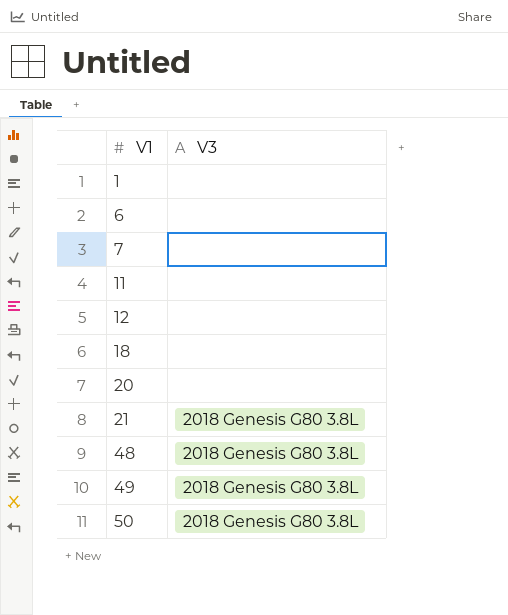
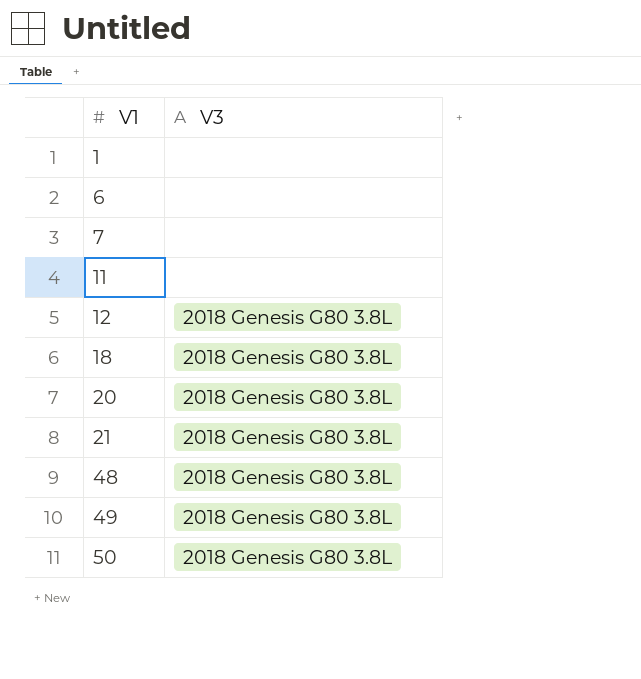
12 | V3: none -> 2018 Genesis G80 3.8L
18 | V3: none -> 2018 Genesis G80 3.8L
20 | V3: none -> 2018 Genesis G80 3.8L

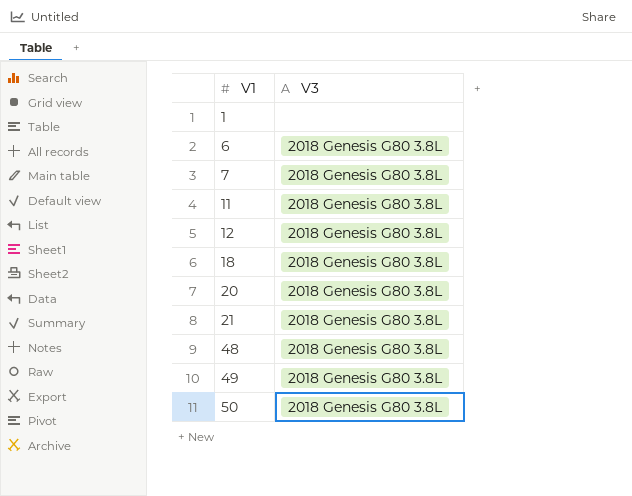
6 | V3: none -> 2018 Genesis G80 3.8L
7 | V3: none -> 2018 Genesis G80 3.8L
11 | V3: none -> 2018 Genesis G80 3.8L

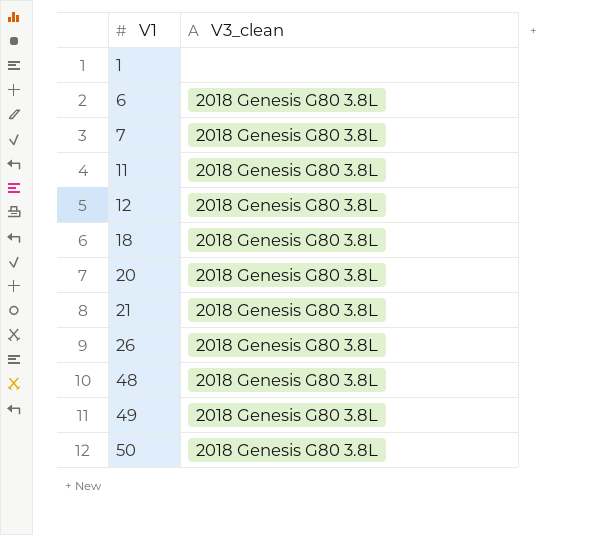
column name: V3 -> V3_clean
row 26: none -> 2018 Genesis G80 3.8L

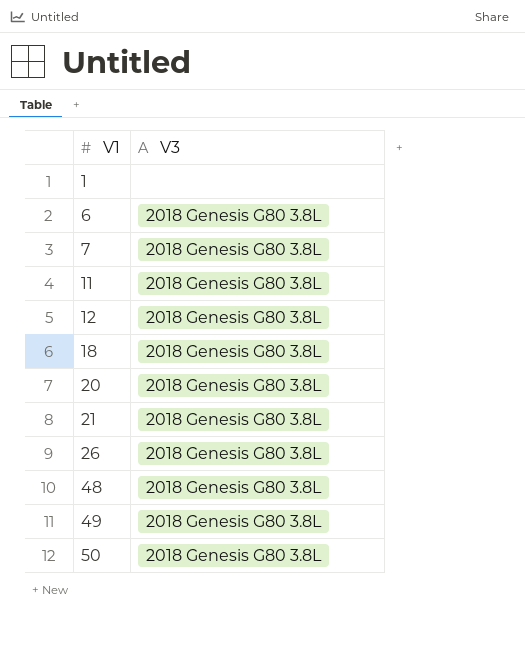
column name: V3_clean -> V3

